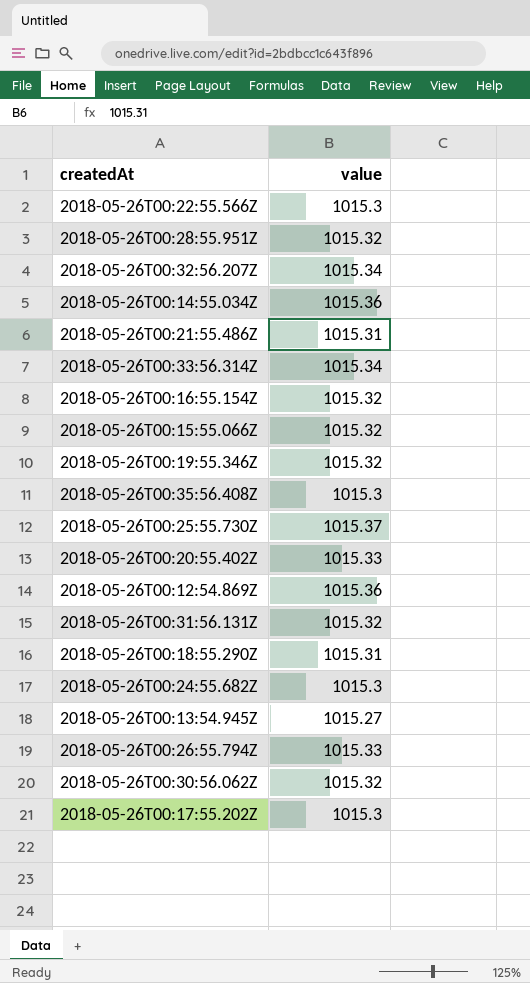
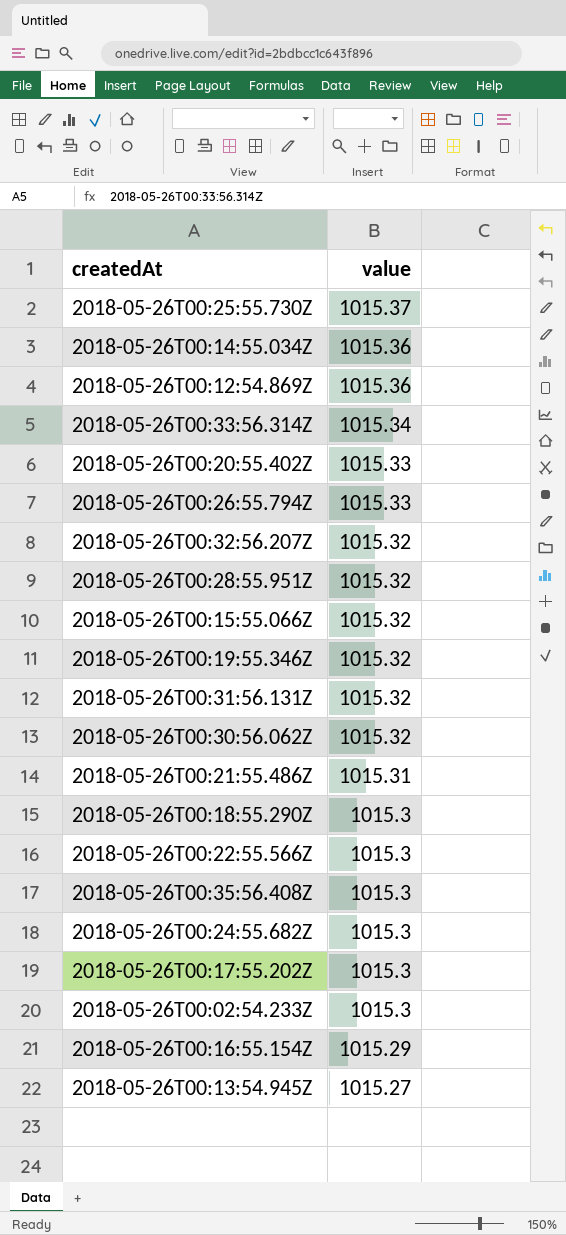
row order: none -> value descending
2018-05-26T00:32:56.207Z | value: 1015.34 -> 1015.32
2018-05-26T00:18:55.290Z | value: 1015.31 -> 1015.3
row 2018-05-26T00:02:54.233Z: none -> 1015.3
2018-05-26T00:16:55.154Z | value: 1015.32 -> 1015.29

